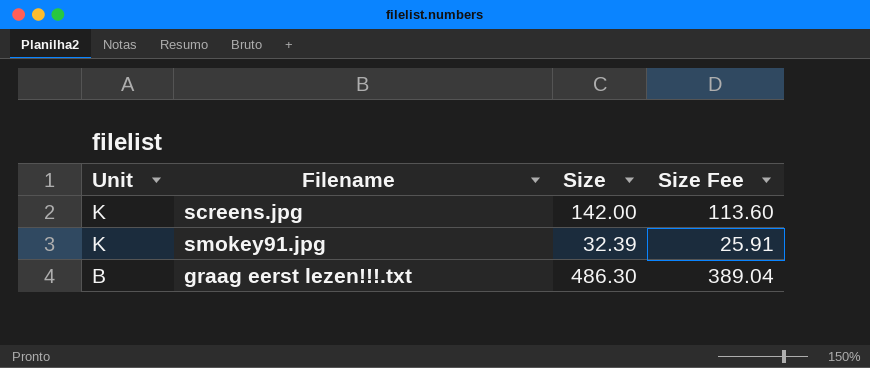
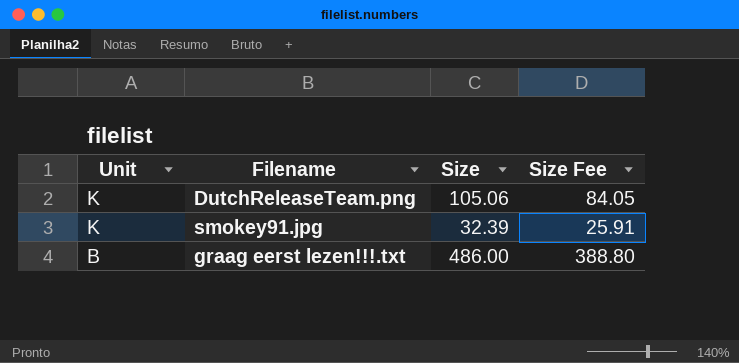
row screens.jpg: K | 142.00 | 113.60 -> none
row DutchReleaseTeam.png: none -> K | 105.06 | 84.05
graag eerst lezen!!!.txt | Size: 486.30 -> 486.00
graag eerst lezen!!!.txt | Size Fee: 389.04 -> 388.80

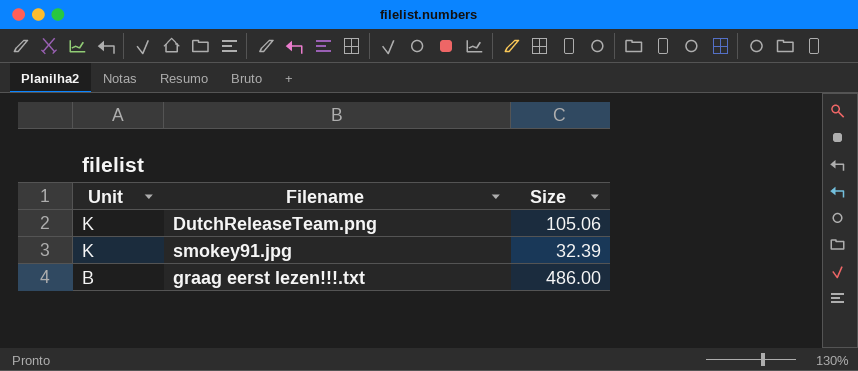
column Size Fee | formula: [Size] * 0.8 -> none

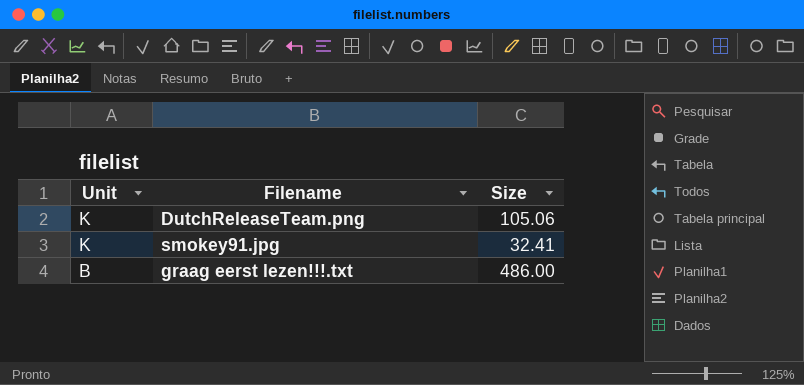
smokey91.jpg | Size: 32.39 -> 32.41

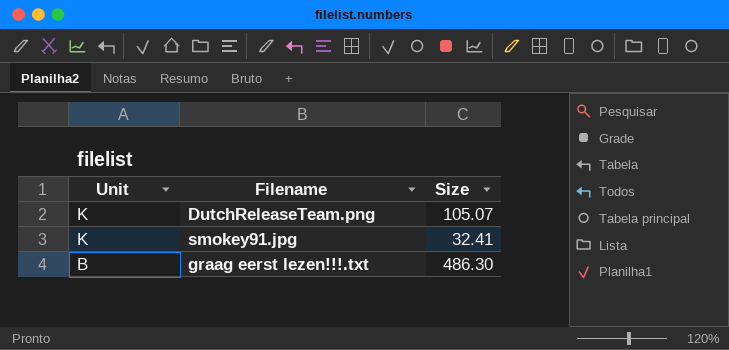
DutchReleaseTeam.png | Size: 105.06 -> 105.07
graag eerst lezen!!!.txt | Size: 486.00 -> 486.30

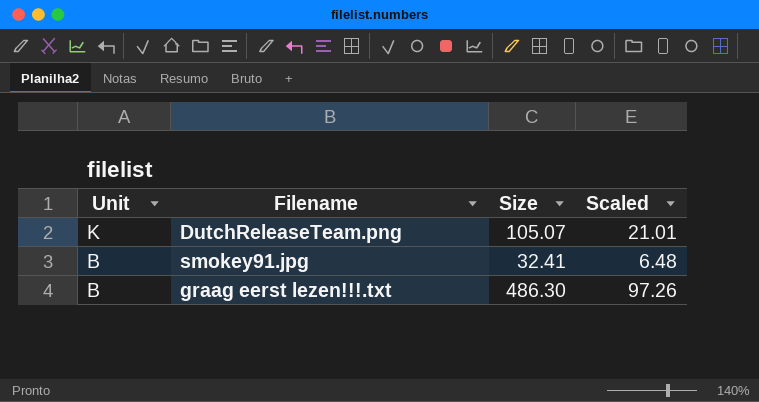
column Scaled | formula: none -> [Size] * 0.2
smokey91.jpg | Unit: K -> B

